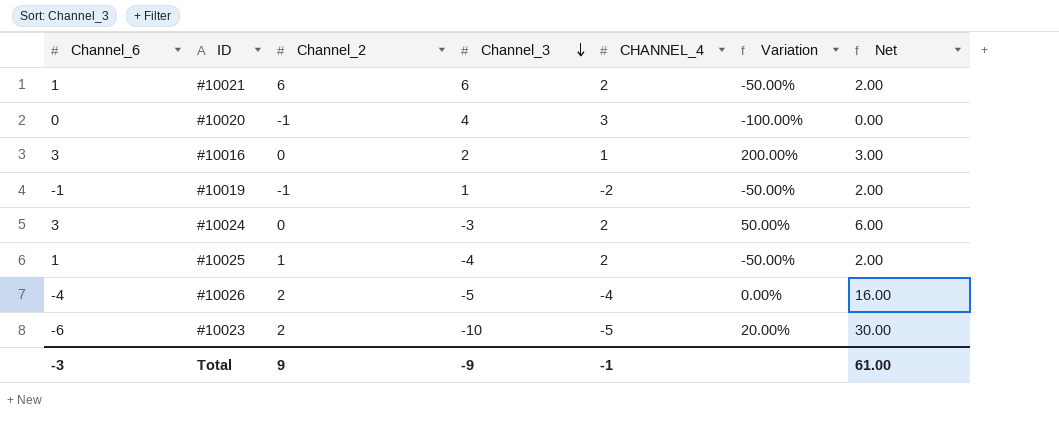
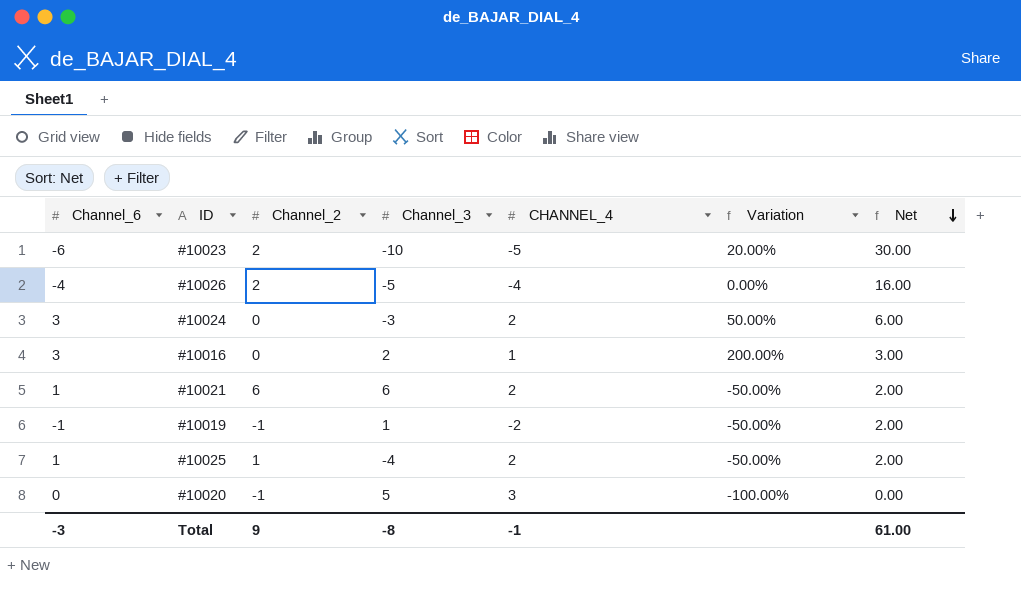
row order: Channel_3 descending -> Net descending
#10020 | Channel_3: 4 -> 5
Total | Channel_3: -9 -> -8

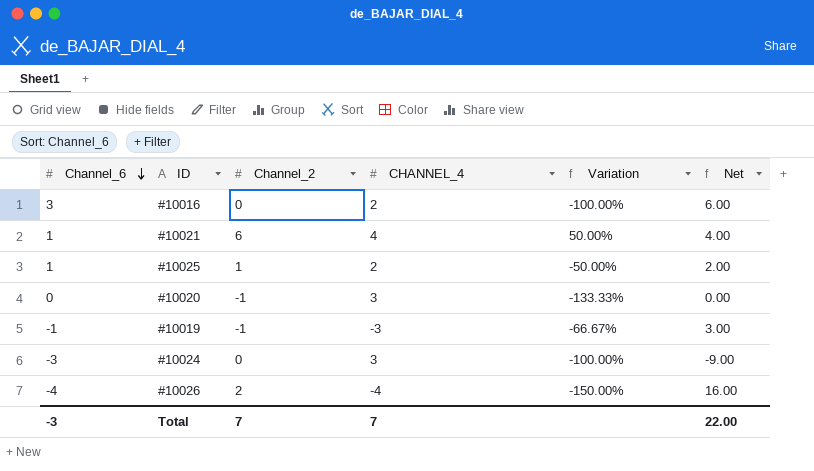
row order: Net descending -> Channel_6 descending
column Channel_3 | position: 4 -> none
column Variation | formula: ([Channel_6] - [CHANNEL_4]) / [CHANNEL_4] -> ([Channel_2] - [CHANNEL_4]) / [CHANNEL_4]
row #10023: -6 | 2 | -10 | -5 | 20.00% | 30.00 -> none
#10016 | CHANNEL_4: 1 -> 2
#10016 | Net: 3.00 -> 6.00
#10021 | CHANNEL_4: 2 -> 4
#10021 | Net: 2.00 -> 4.00
#10019 | CHANNEL_4: -2 -> -3
#10019 | Net: 2.00 -> 3.00
#10024 | Channel_6: 3 -> -3
#10024 | CHANNEL_4: 2 -> 3
#10024 | Net: 6.00 -> -9.00
Total | Channel_2: 9 -> 7
Total | CHANNEL_4: -1 -> 7
Total | Net: 61.00 -> 22.00

